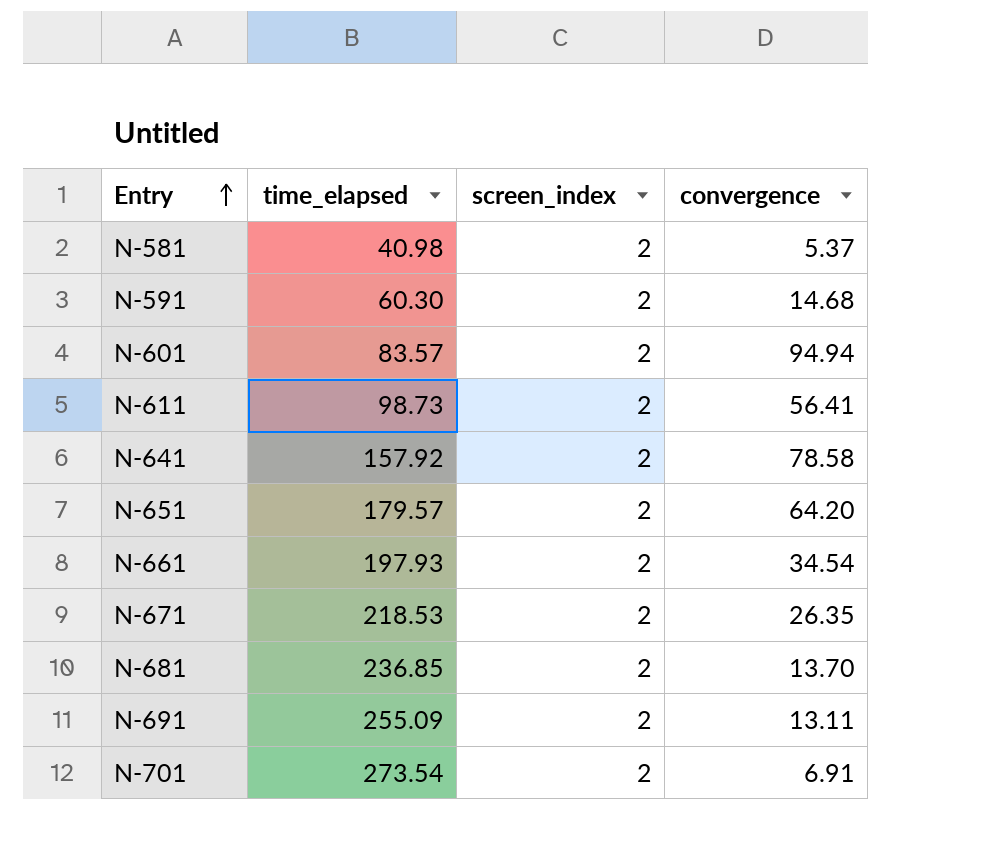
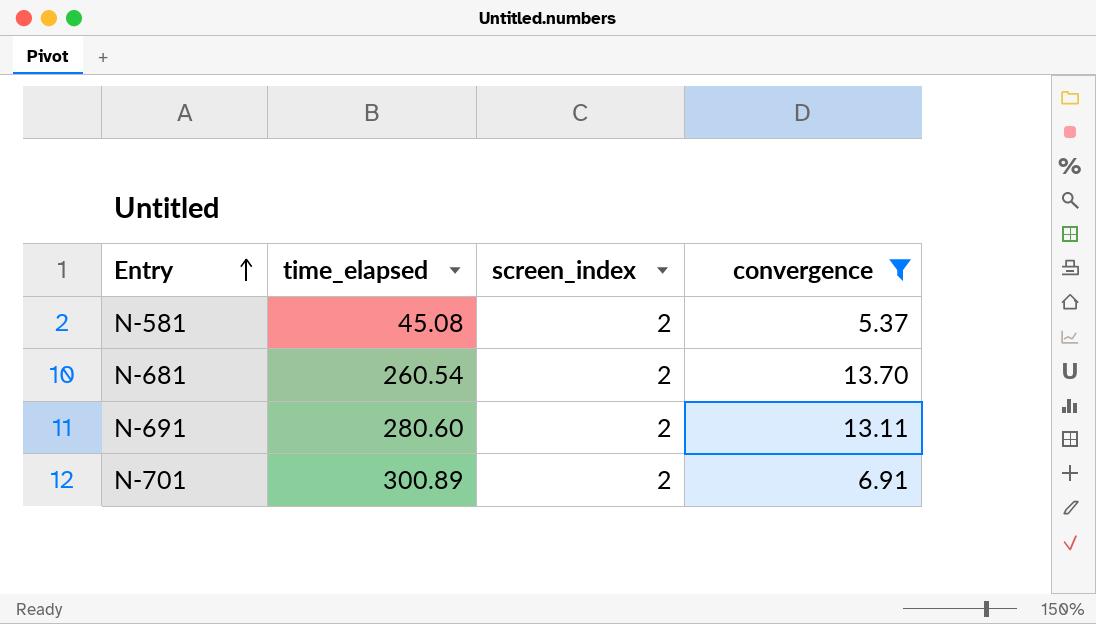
filter: none -> convergence <= 13.70
N-581 | time_elapsed: 40.98 -> 45.08
N-681 | time_elapsed: 236.85 -> 260.54
N-691 | time_elapsed: 255.09 -> 280.60
N-701 | time_elapsed: 273.54 -> 300.89

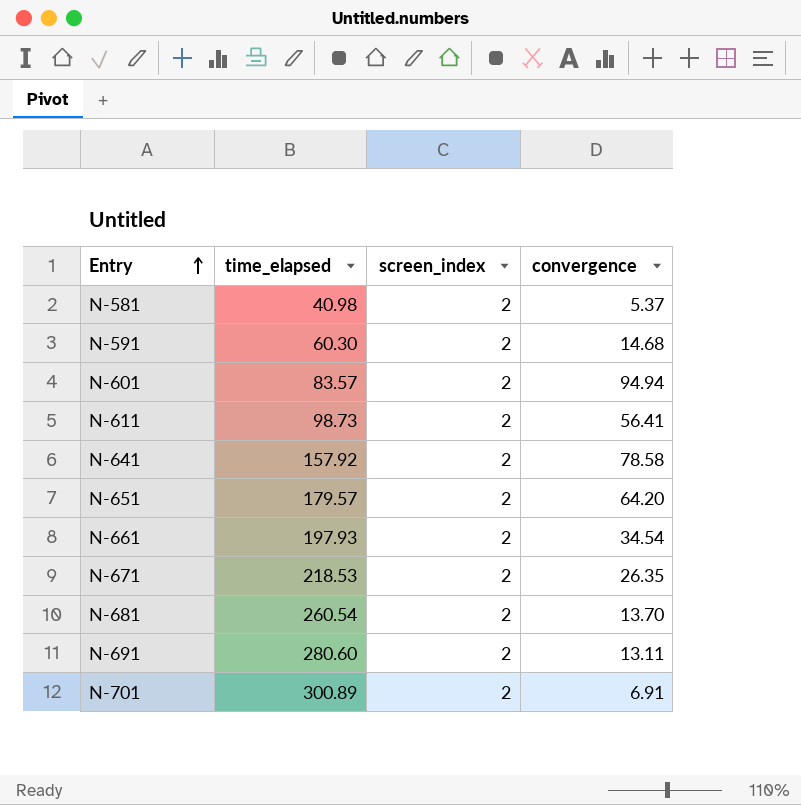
filter: convergence <= 13.70 -> none
N-581 | time_elapsed: 45.08 -> 40.98

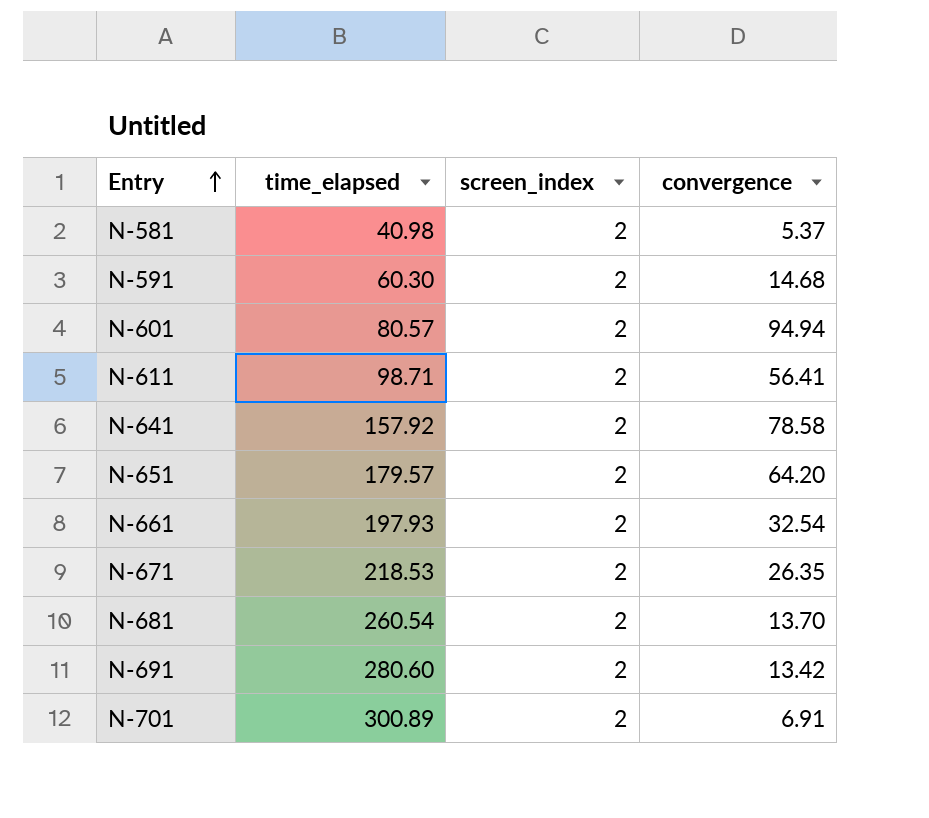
N-601 | time_elapsed: 83.57 -> 80.57
N-611 | time_elapsed: 98.73 -> 98.71
N-661 | convergence: 34.54 -> 32.54
N-691 | convergence: 13.11 -> 13.42

